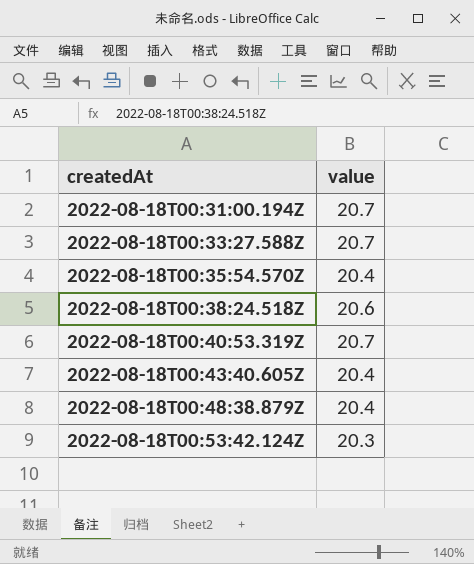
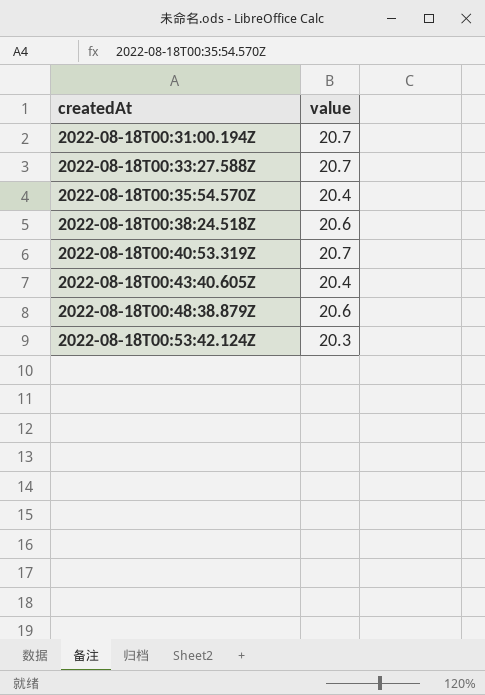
2022-08-18T00:48:38.879Z | value: 20.4 -> 20.6

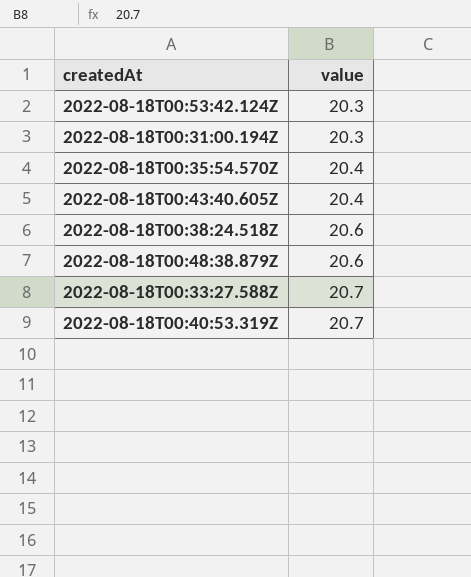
row order: createdAt ascending -> value ascending
2022-08-18T00:31:00.194Z | value: 20.7 -> 20.3

